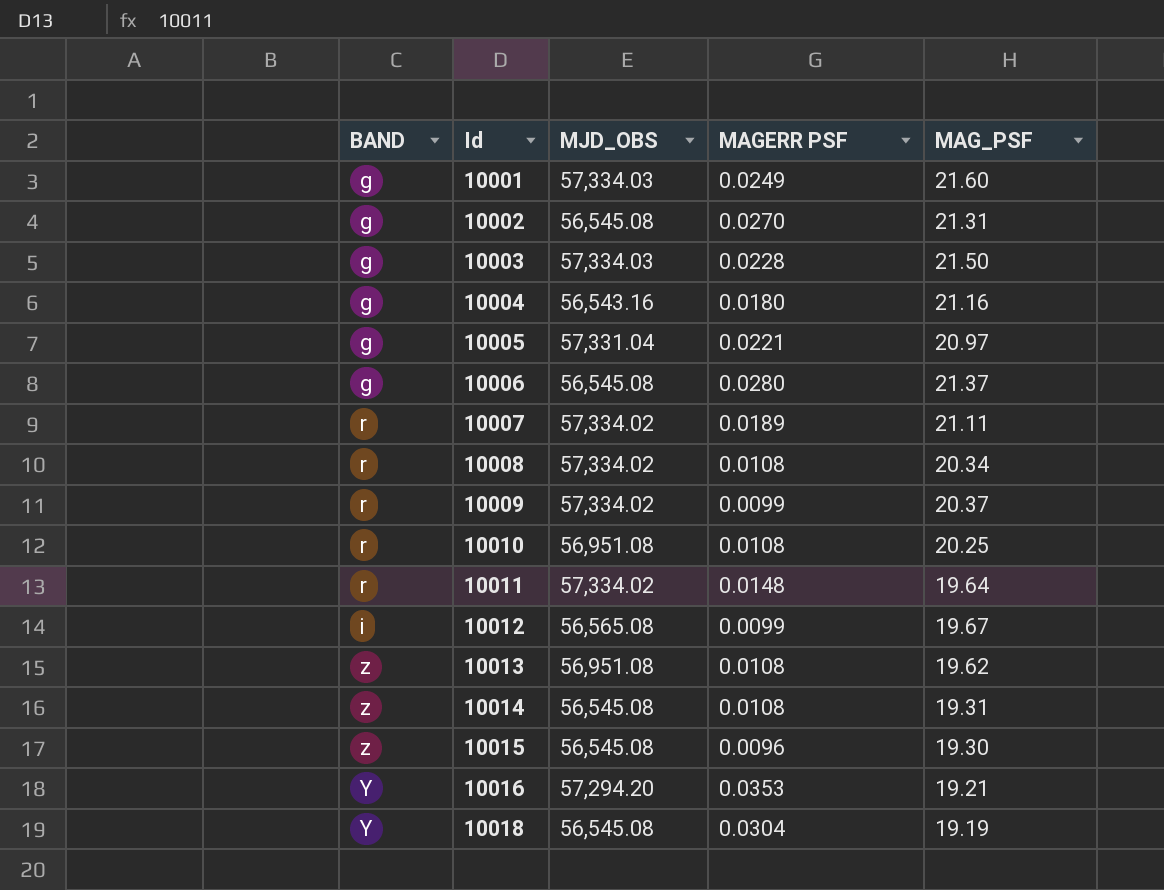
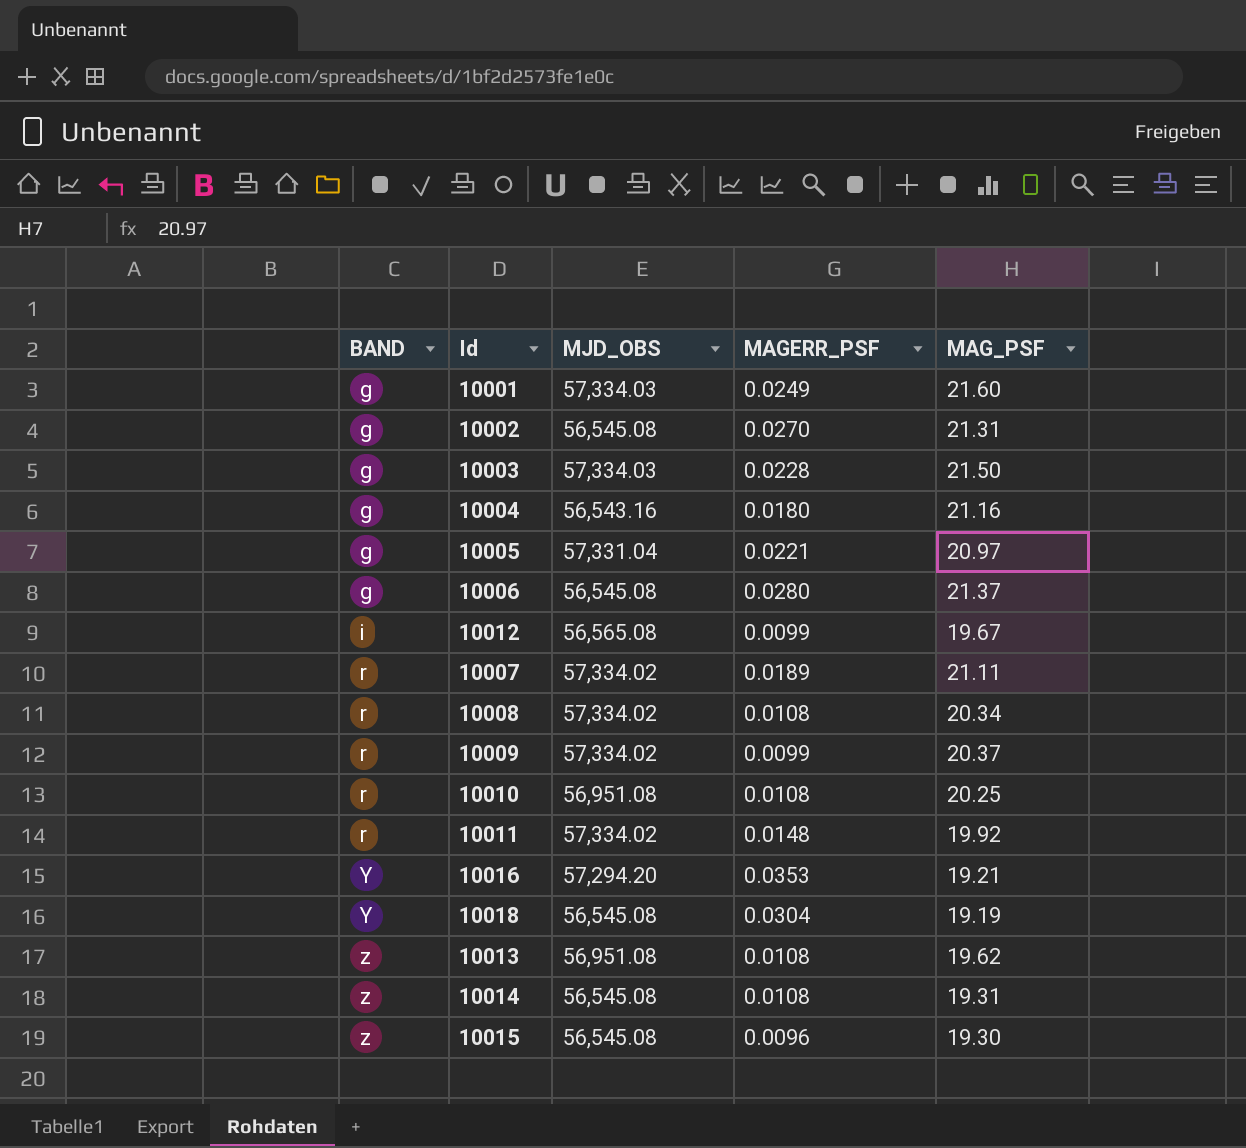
row order: Id ascending -> BAND ascending
column name: MAGERR PSF -> MAGERR_PSF
10011 | MAG_PSF: 19.64 -> 19.92

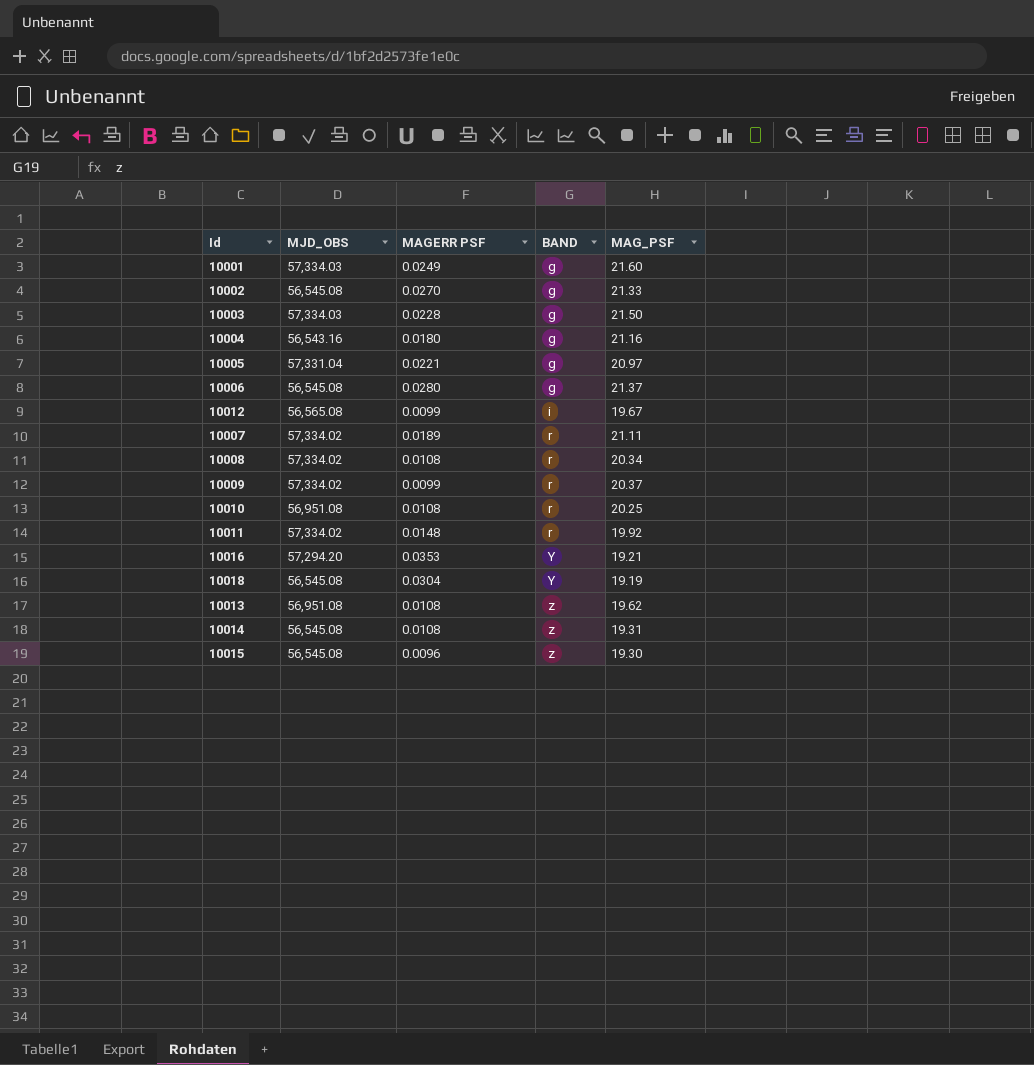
column name: MAGERR_PSF -> MAGERR PSF
column BAND | position: 1 -> 4
10002 | MAG_PSF: 21.31 -> 21.33

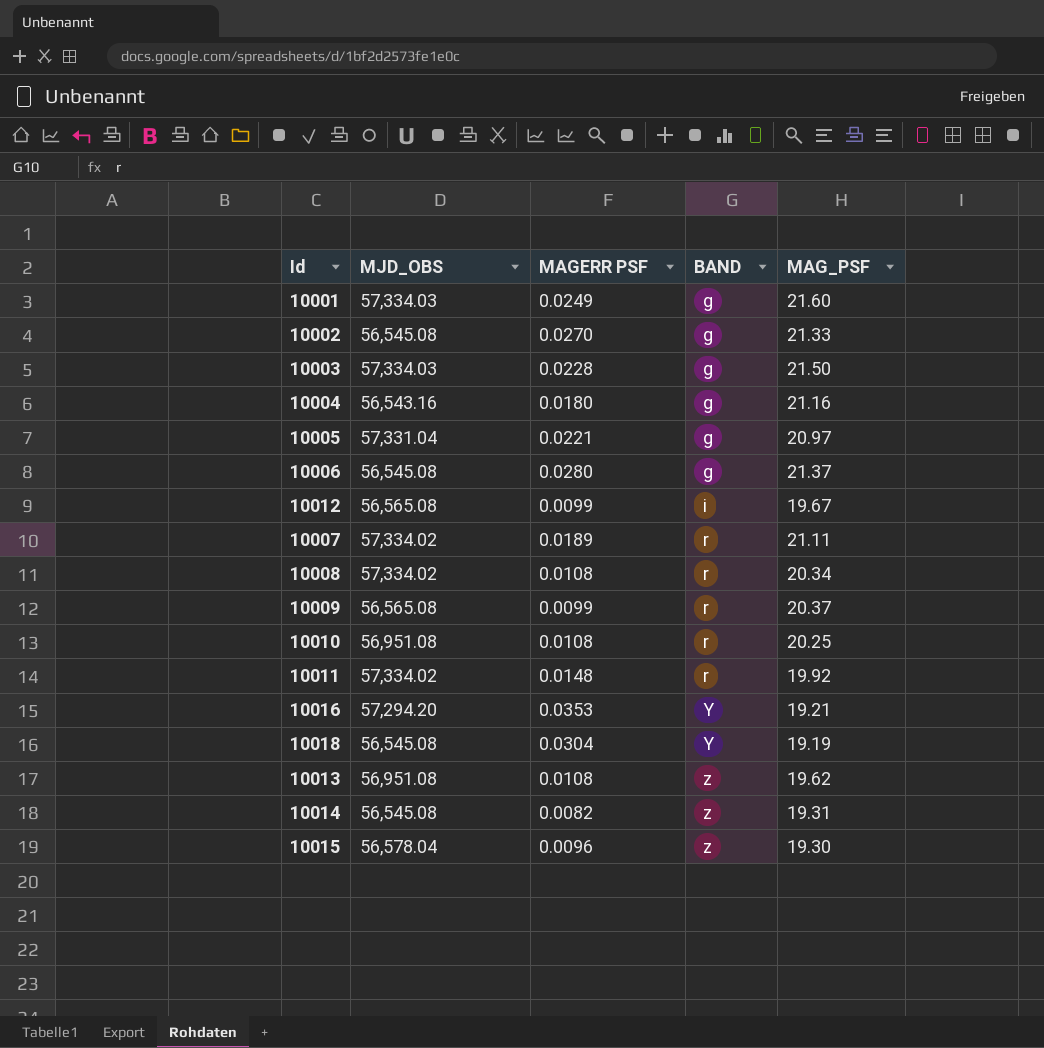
10009 | MJD_OBS: 57,334.02 -> 56,565.08
10014 | MAGERR PSF: 0.0108 -> 0.0082
10015 | MJD_OBS: 56,545.08 -> 56,578.04

